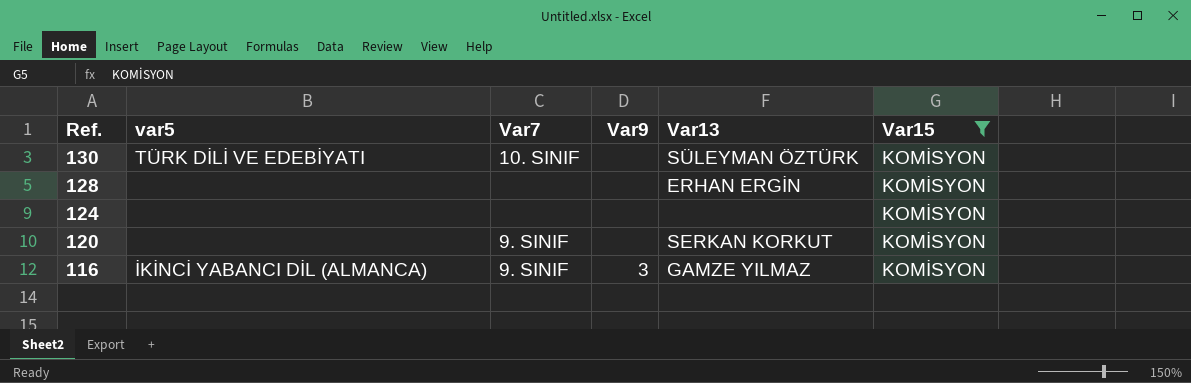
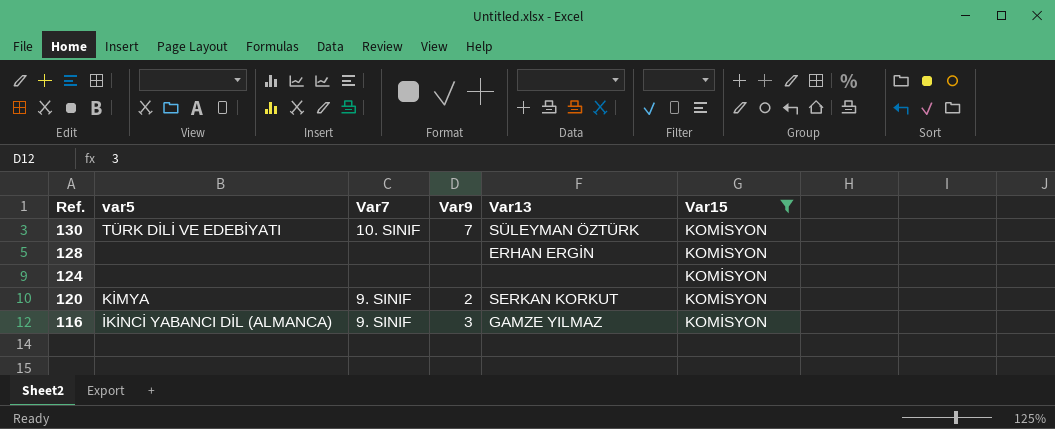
130 | Var9: none -> 7
120 | var5: none -> KİMYA
120 | Var9: none -> 2

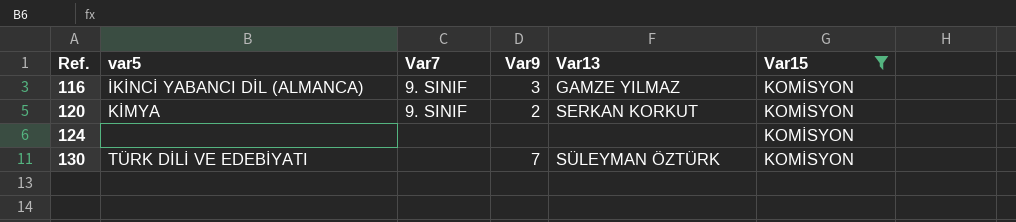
row order: Ref. descending -> Ref. ascending
row 128: none | none | none | ERHAN ERGİN | KOMİSYON -> none
130 | Var7: 10. SINIF -> none

